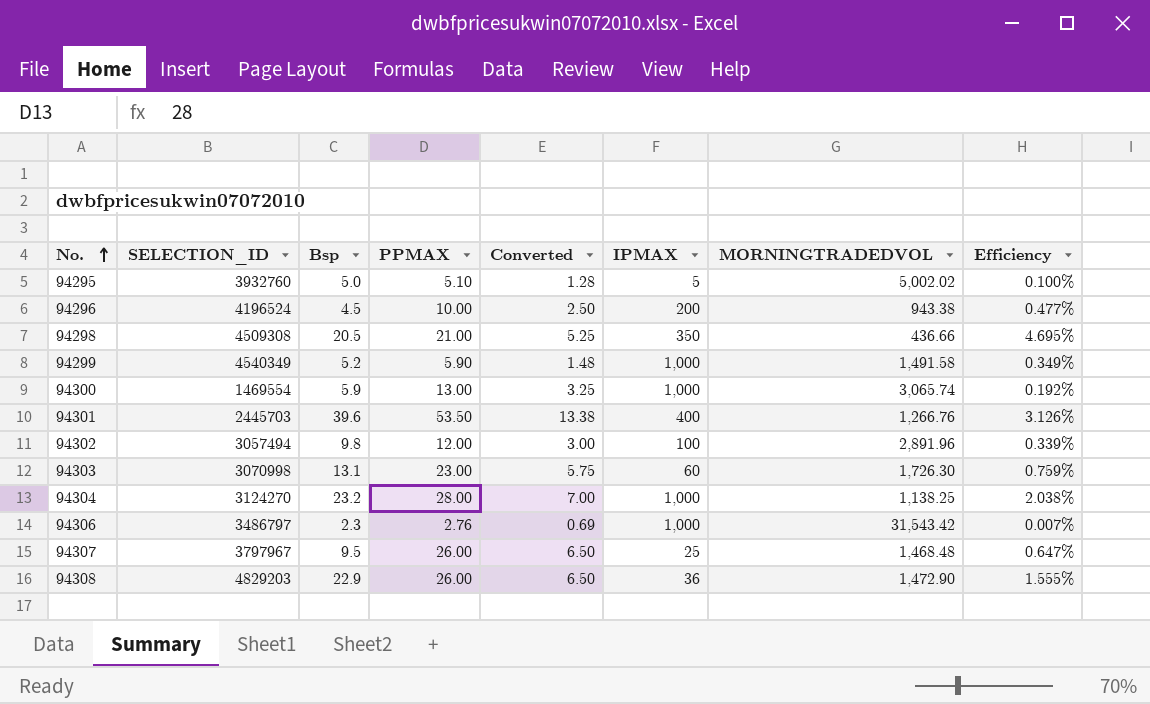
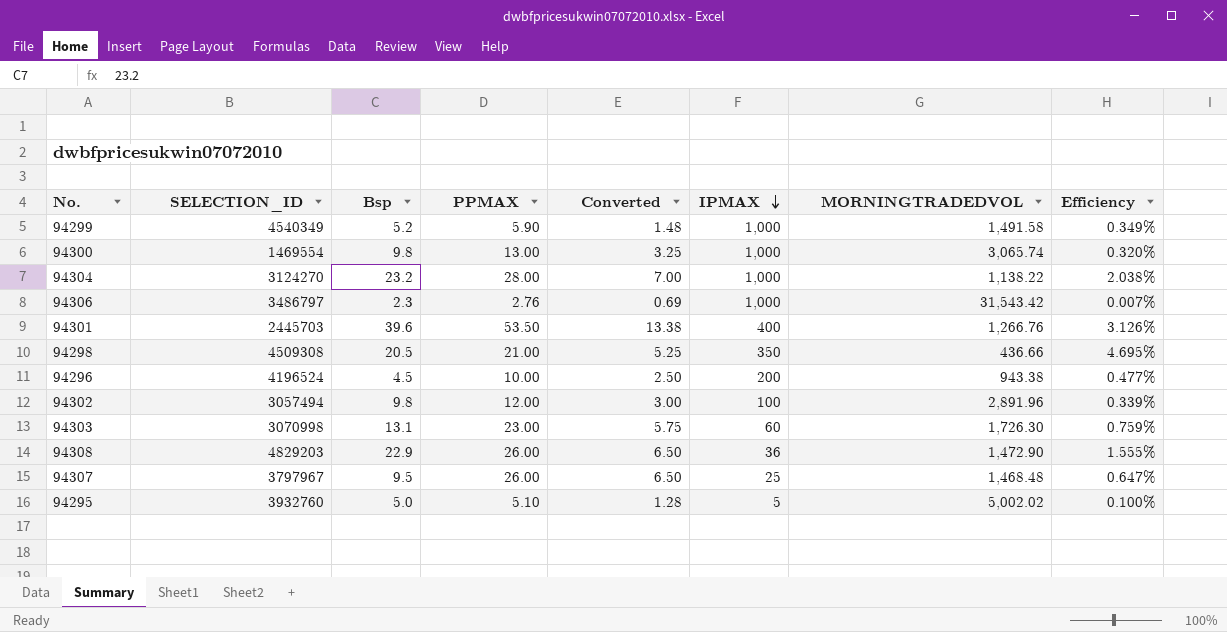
row order: No. ascending -> IPMAX descending
94300 | Bsp: 5.9 -> 9.8
94300 | Efficiency: 0.192% -> 0.320%
94304 | MORNINGTRADEDVOL: 1,138.25 -> 1,138.22

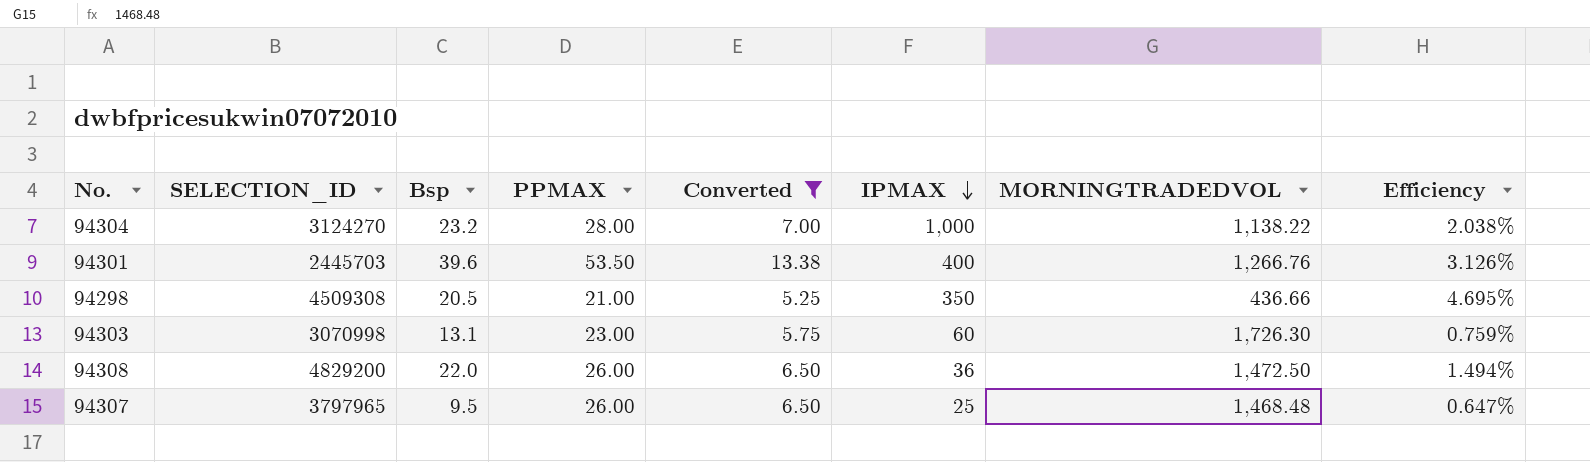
filter: none -> Converted >= 5.25
94308 | SELECTION_ID: 4829203 -> 4829200
94308 | Bsp: 22.9 -> 22.0
94308 | MORNINGTRADEDVOL: 1,472.90 -> 1,472.50
94308 | Efficiency: 1.555% -> 1.494%
94307 | SELECTION_ID: 3797967 -> 3797965

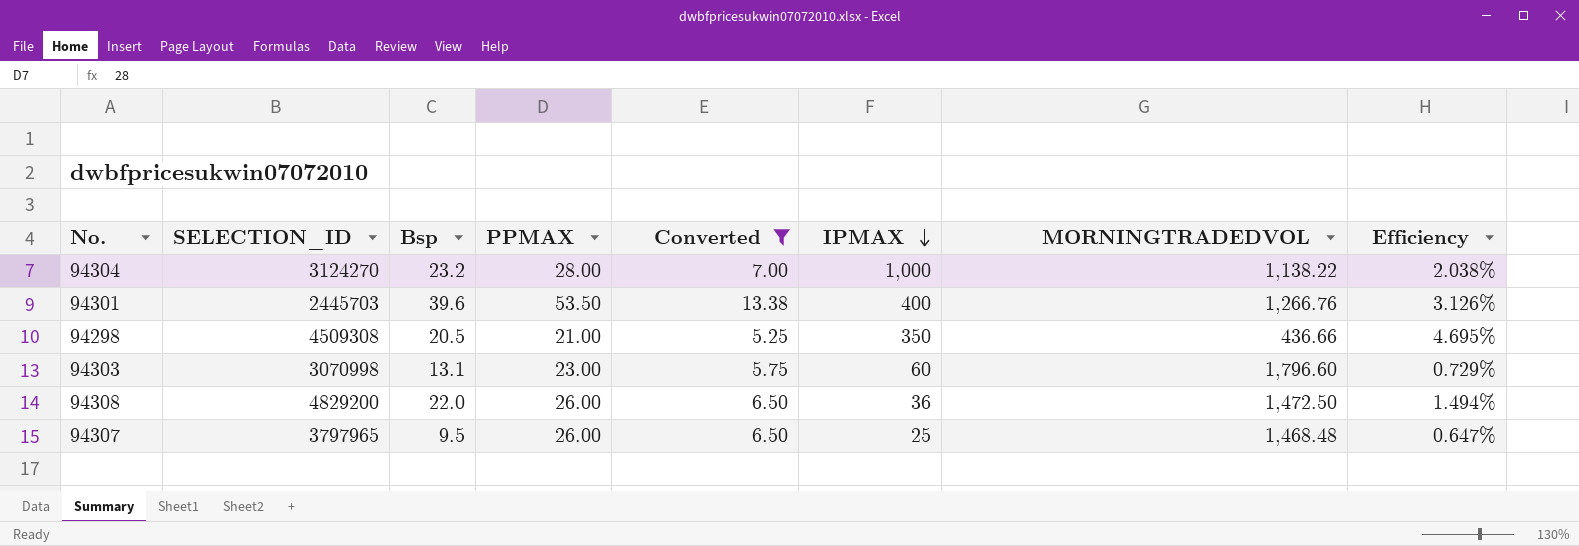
94303 | MORNINGTRADEDVOL: 1,726.30 -> 1,796.60
94303 | Efficiency: 0.759% -> 0.729%

